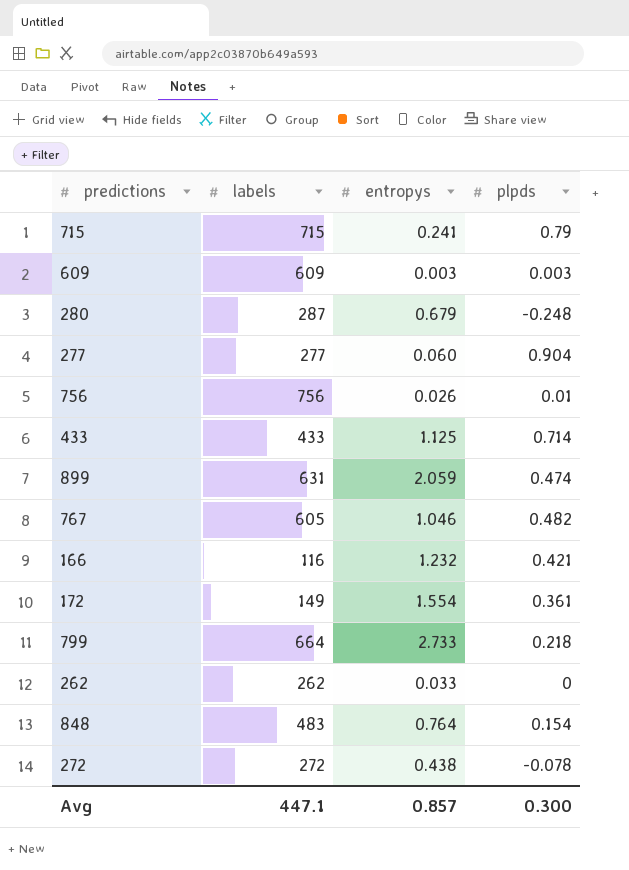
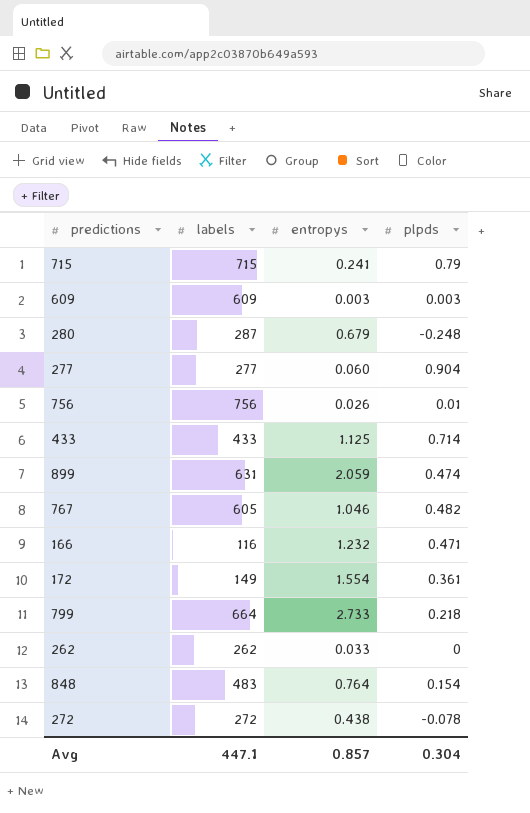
166 | plpds: 0.421 -> 0.471
Avg | plpds: 0.300 -> 0.304

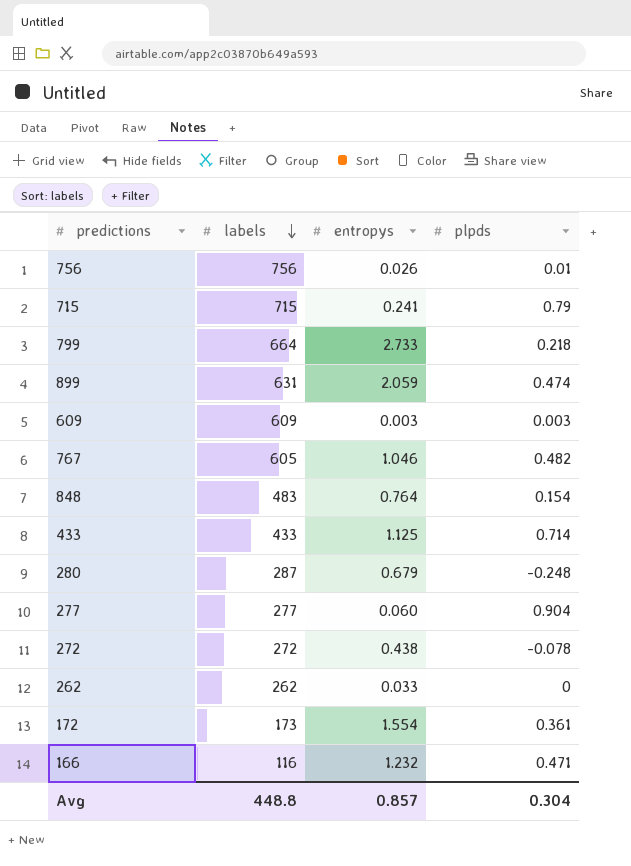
row order: none -> labels descending
172 | labels: 149 -> 173
Avg | labels: 447.1 -> 448.8

